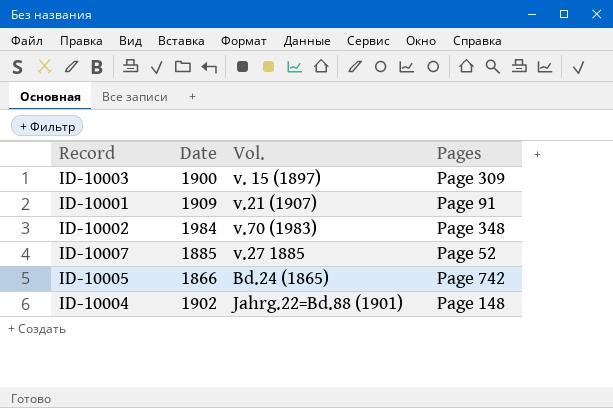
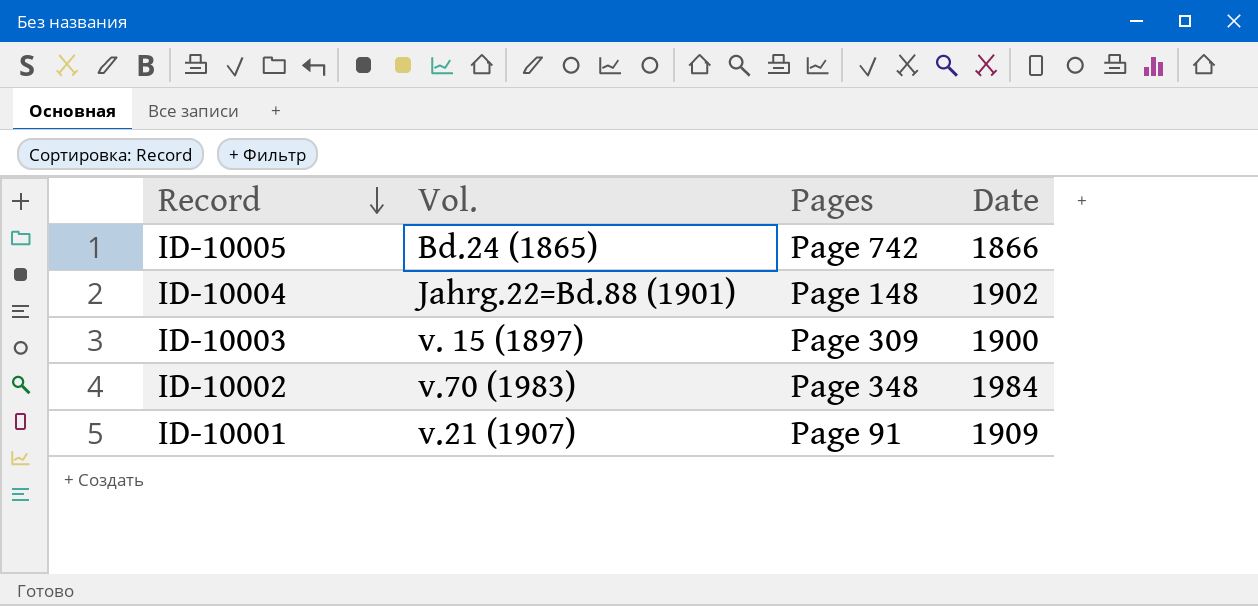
row order: none -> Record descending
column Date | position: 2 -> 4
row ID-10007: 1885 | v.27 1885 | Page 52 -> none

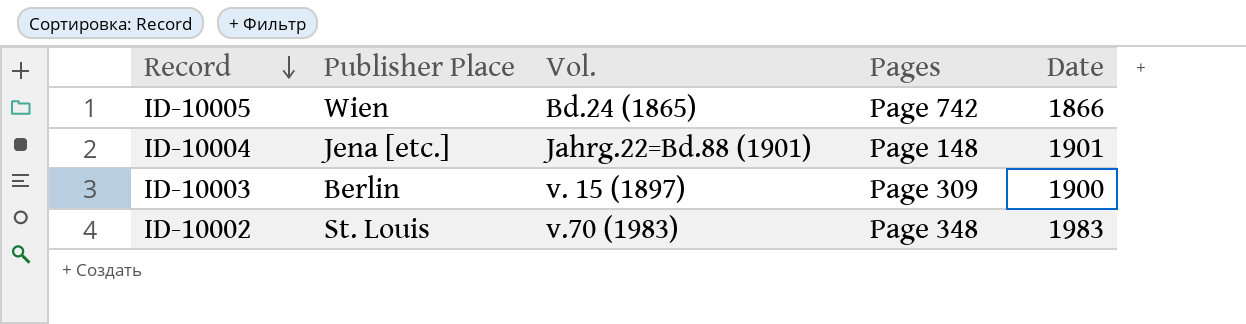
column Publisher Place | position: none -> 2
row ID-10001: v.21 (1907) | Page 91 | 1909 -> none
ID-10004 | Date: 1902 -> 1901
ID-10002 | Date: 1984 -> 1983

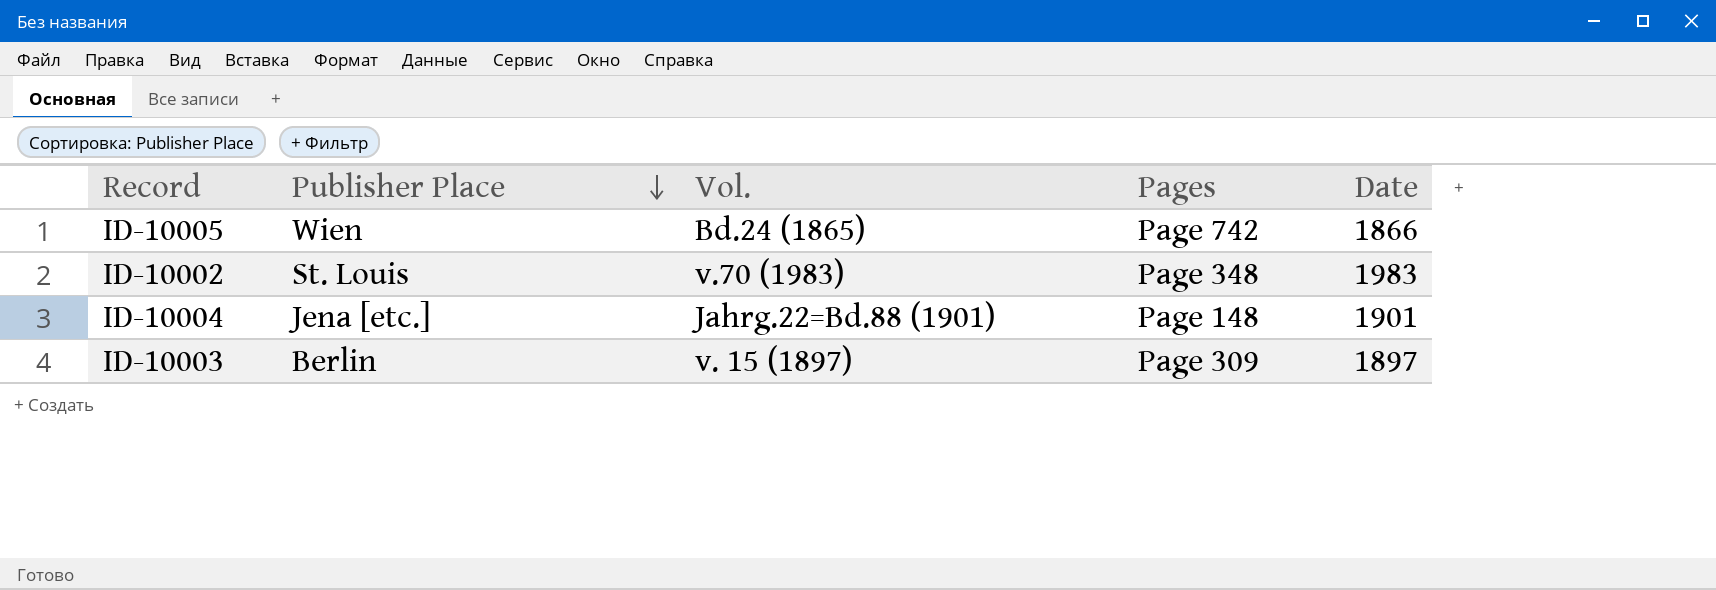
row order: Record descending -> Publisher Place descending
ID-10003 | Date: 1900 -> 1897

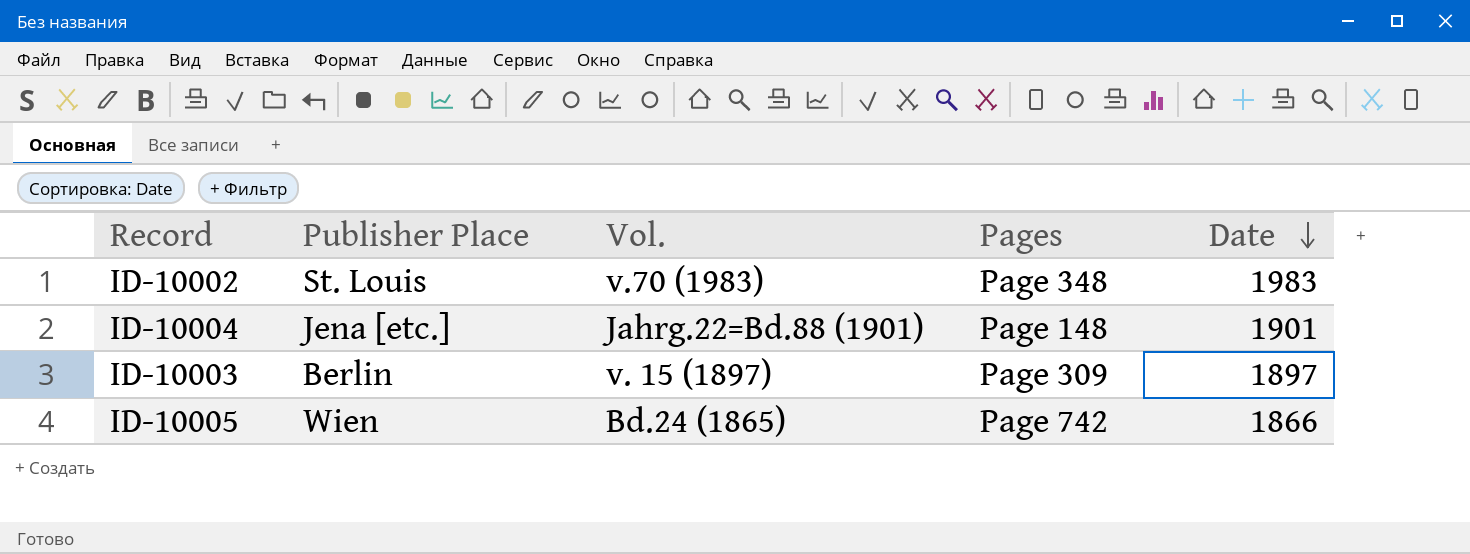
row order: Publisher Place descending -> Date descending

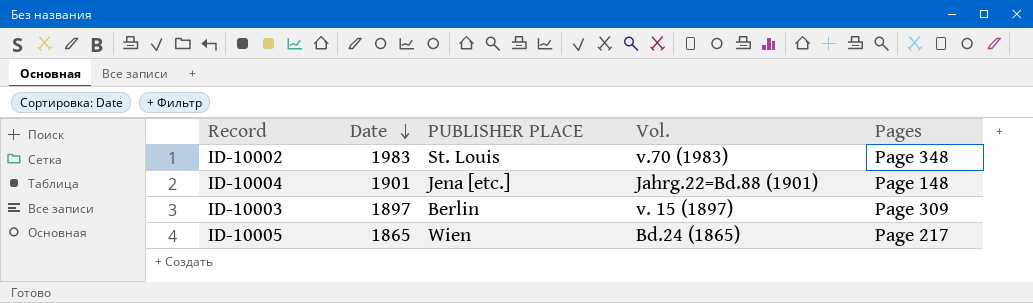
column Date | position: 5 -> 2
column name: Publisher Place -> PUBLISHER PLACE
ID-10005 | Date: 1866 -> 1865
ID-10005 | Pages: Page 742 -> Page 217

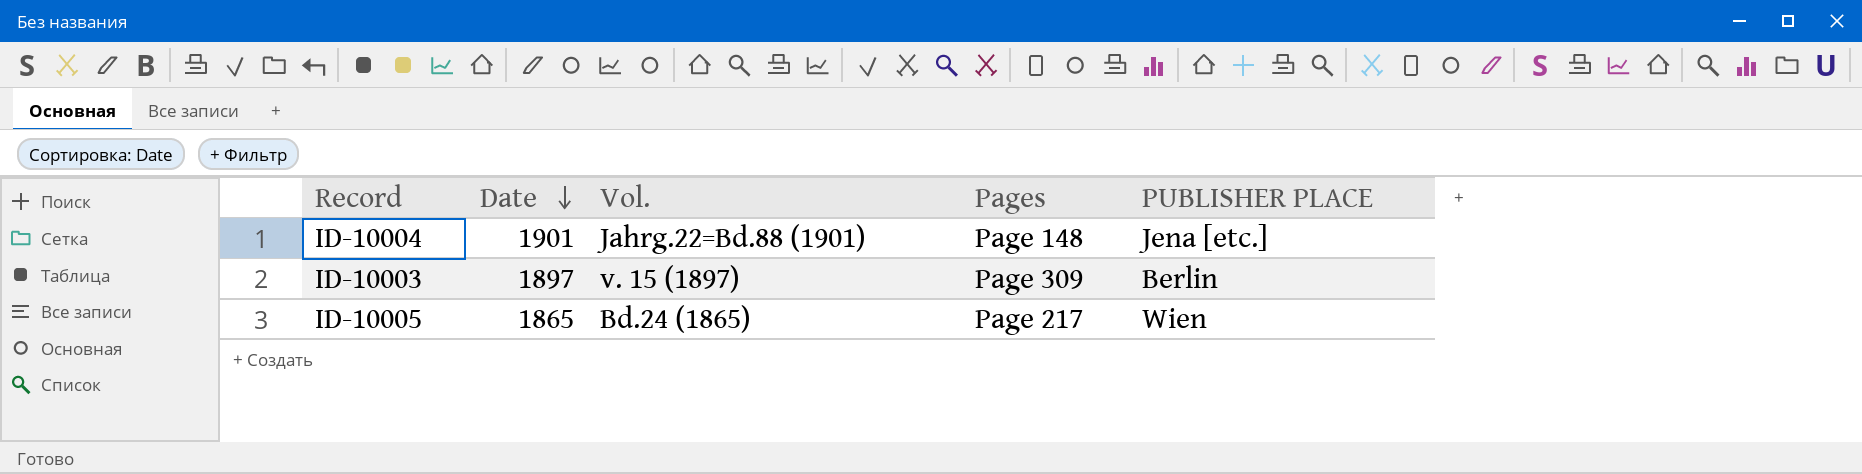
column PUBLISHER PLACE | position: 3 -> 5
row ID-10002: 1983 | St. Louis | v.70 (1983) | Page 348 -> none

